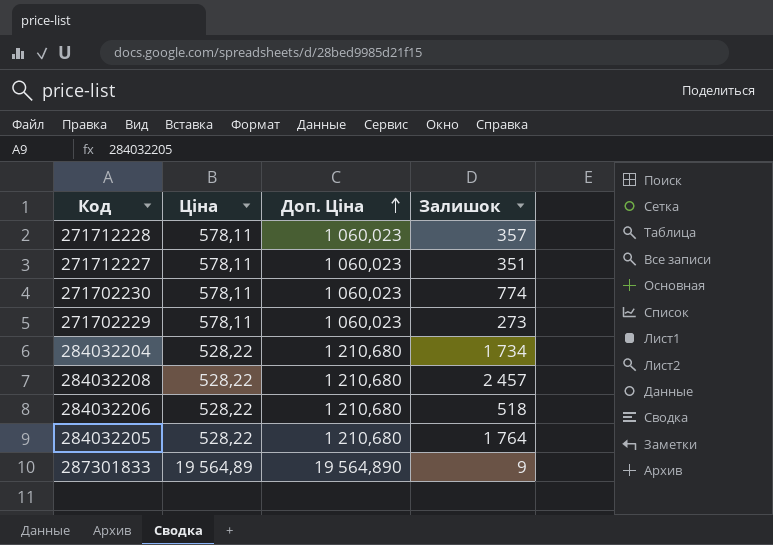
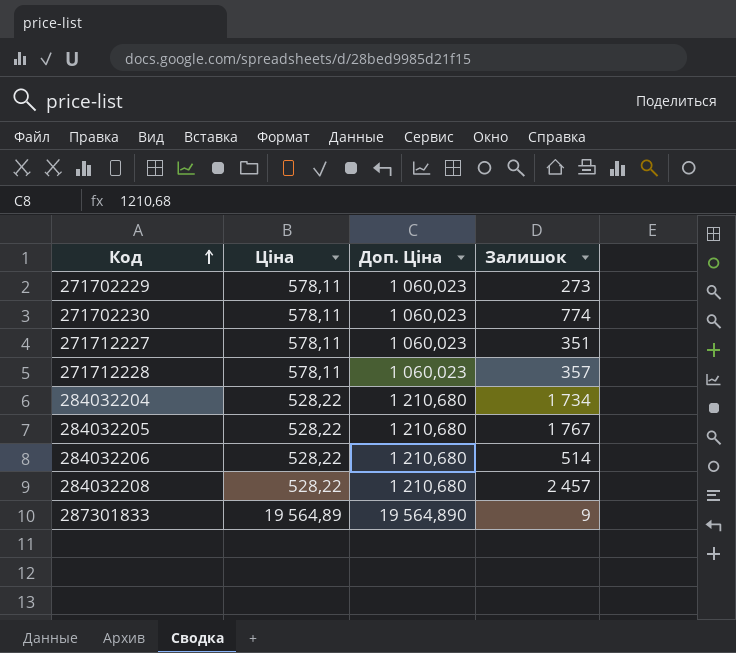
row order: Доп. Ціна ascending -> Код ascending
284032205 | Залишок: 1 764 -> 1 767
284032206 | Залишок: 518 -> 514

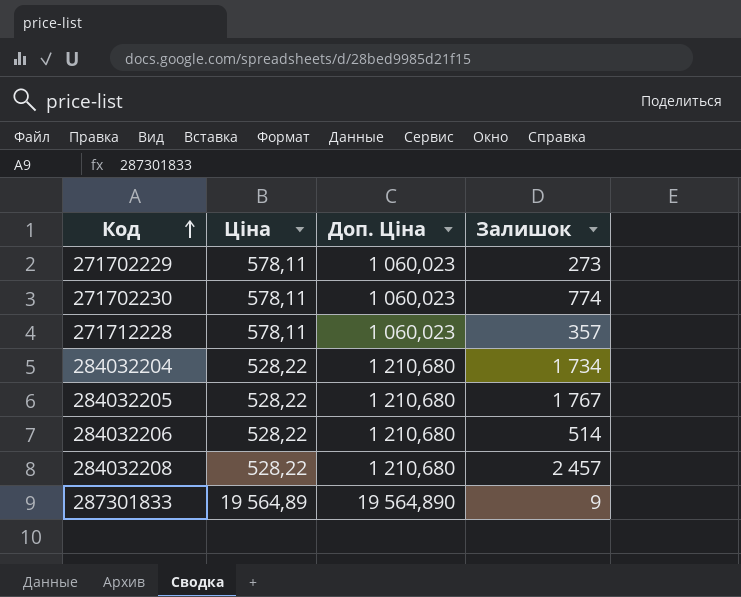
row 271712227: 578,11 | 1 060,023 | 351 -> none

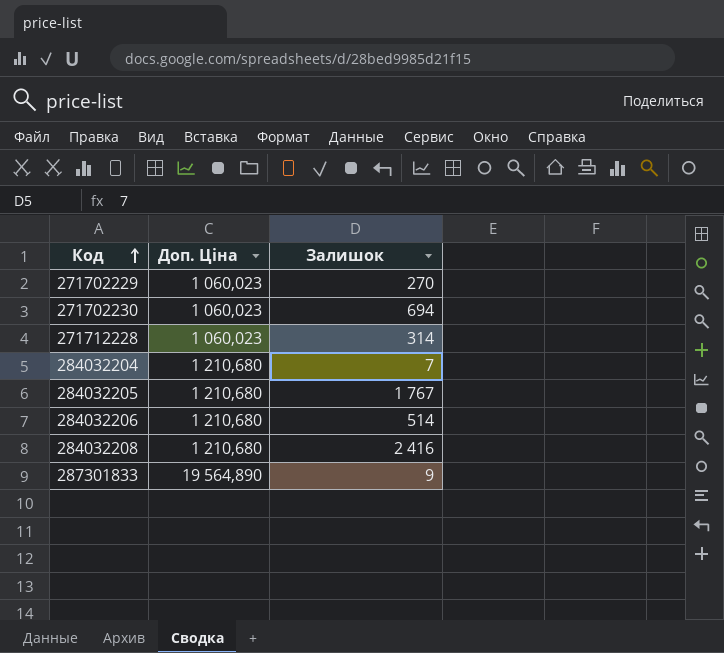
column Ціна | position: 2 -> none
271702229 | Залишок: 273 -> 270
271702230 | Залишок: 774 -> 694
271712228 | Залишок: 357 -> 314
284032204 | Залишок: 1 734 -> 7
284032208 | Залишок: 2 457 -> 2 416

